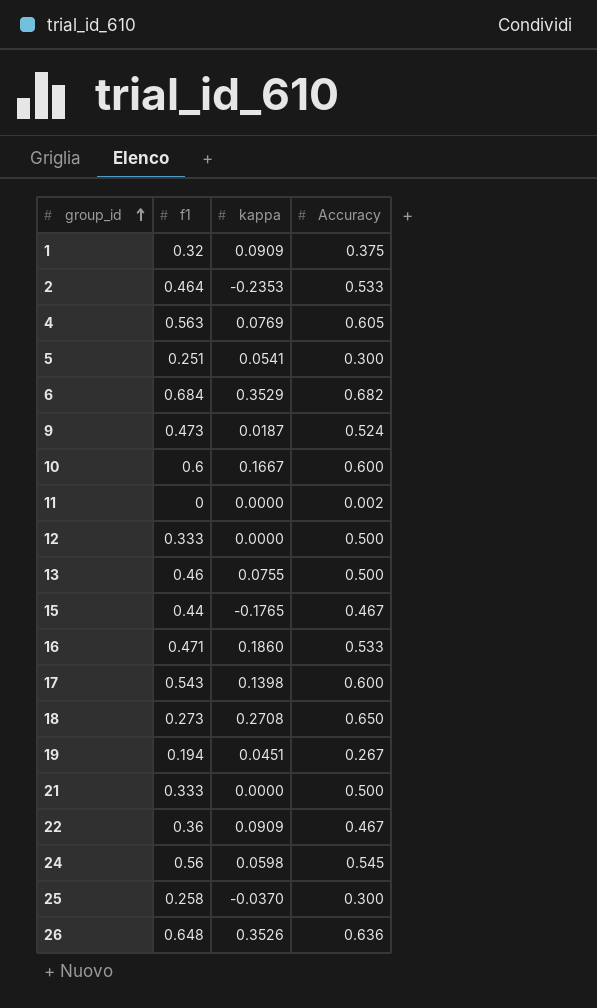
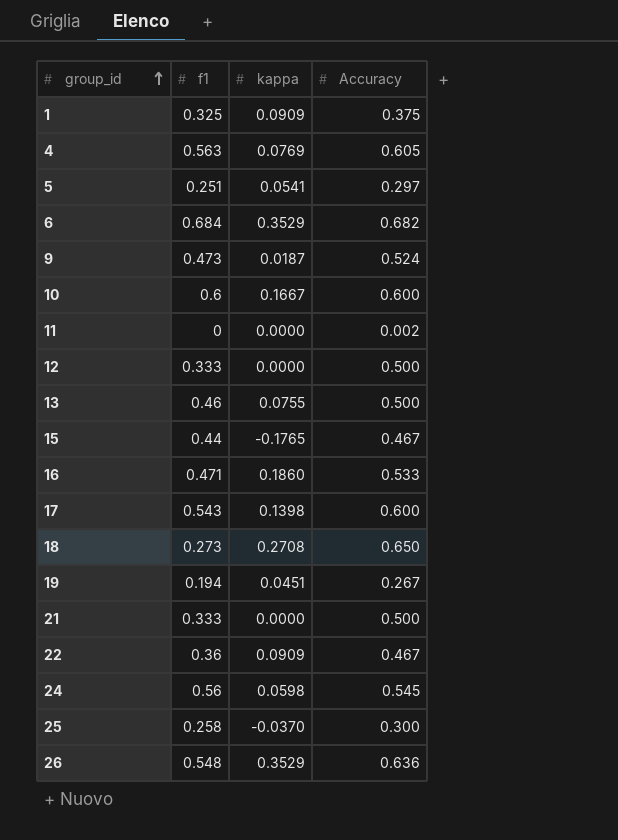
row 2: 0.464 | -0.2353 | 0.533 -> none
1 | f1: 0.32 -> 0.325
5 | Accuracy: 0.300 -> 0.297
26 | f1: 0.648 -> 0.548
26 | kappa: 0.3526 -> 0.3529

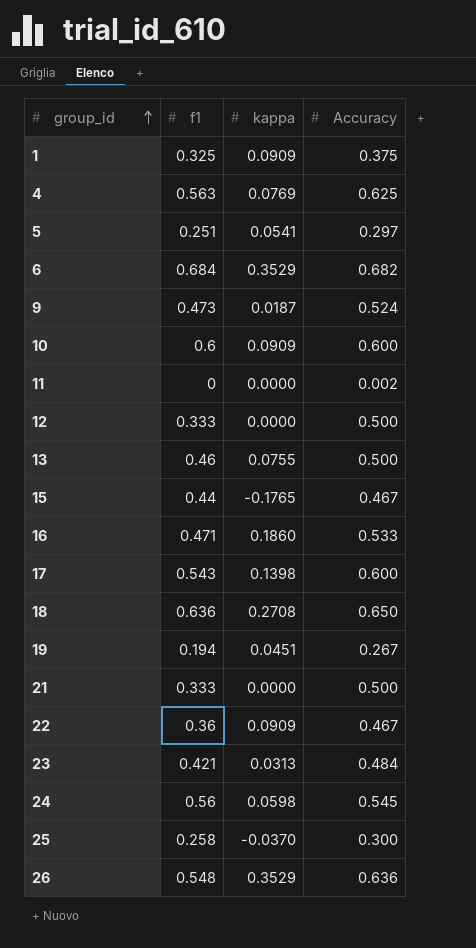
4 | Accuracy: 0.605 -> 0.625
10 | kappa: 0.1667 -> 0.0909
18 | f1: 0.273 -> 0.636
row 23: none -> 0.421 | 0.0313 | 0.484

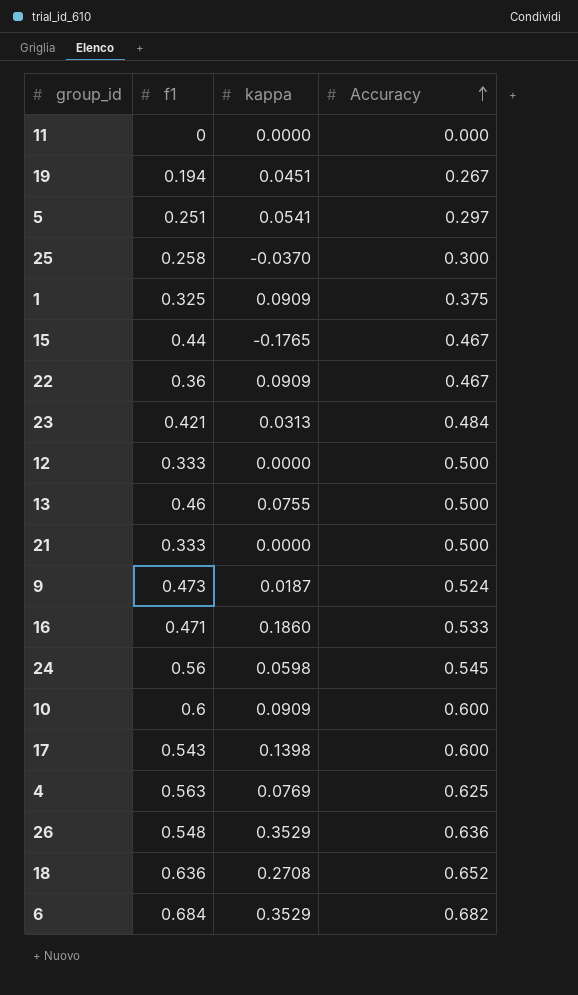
row order: group_id ascending -> Accuracy ascending
11 | Accuracy: 0.002 -> 0.000
18 | Accuracy: 0.650 -> 0.652

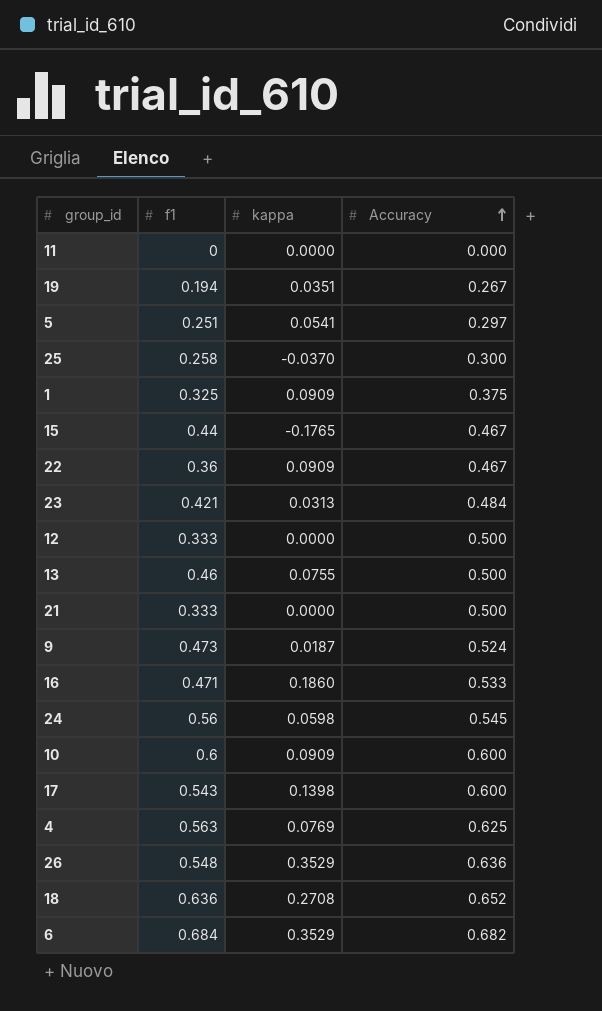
19 | kappa: 0.0451 -> 0.0351

